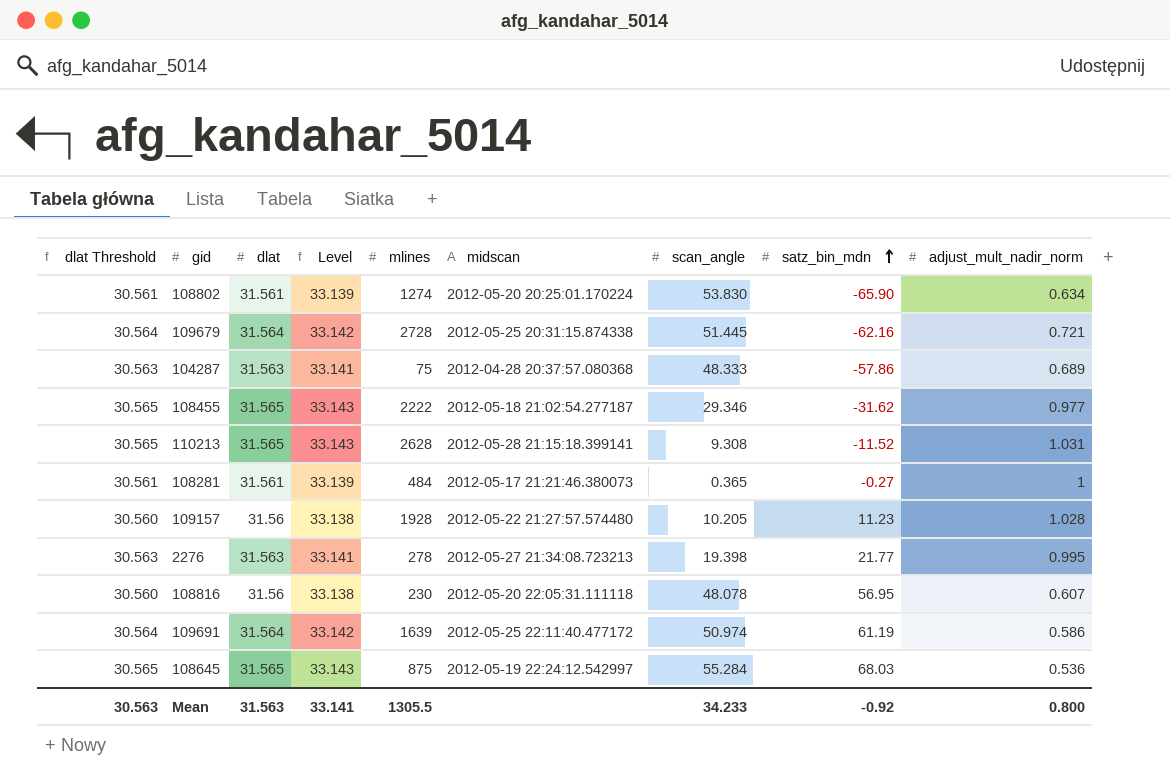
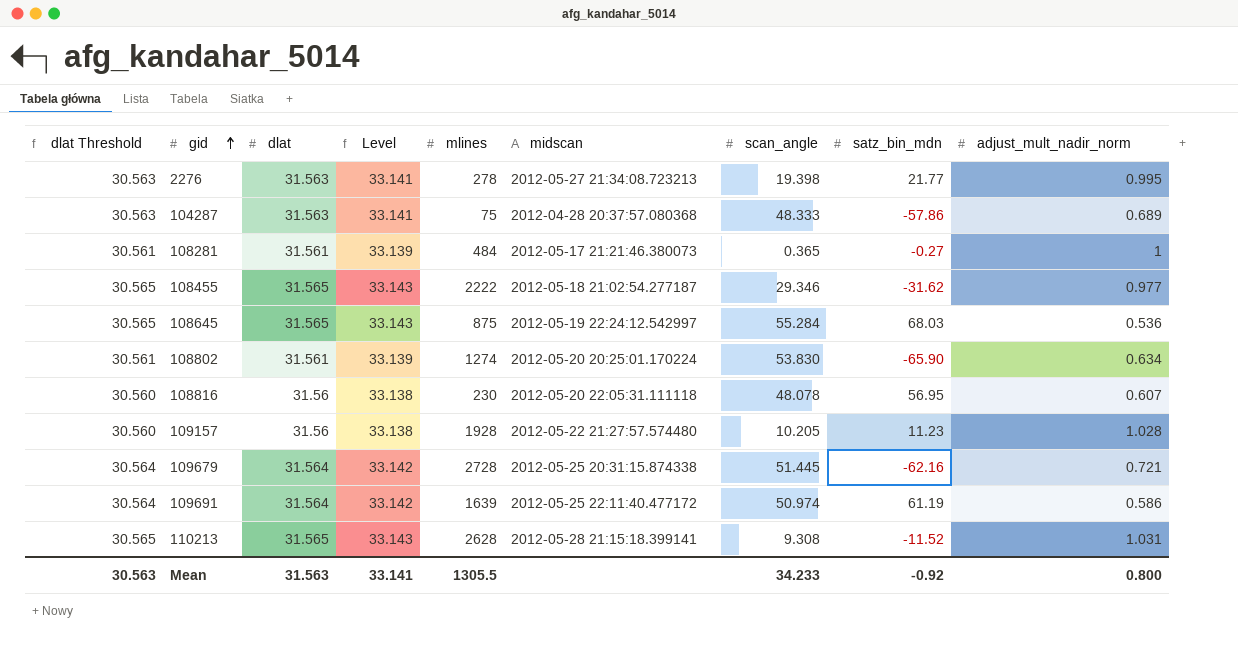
row order: satz_bin_mdn ascending -> gid ascending

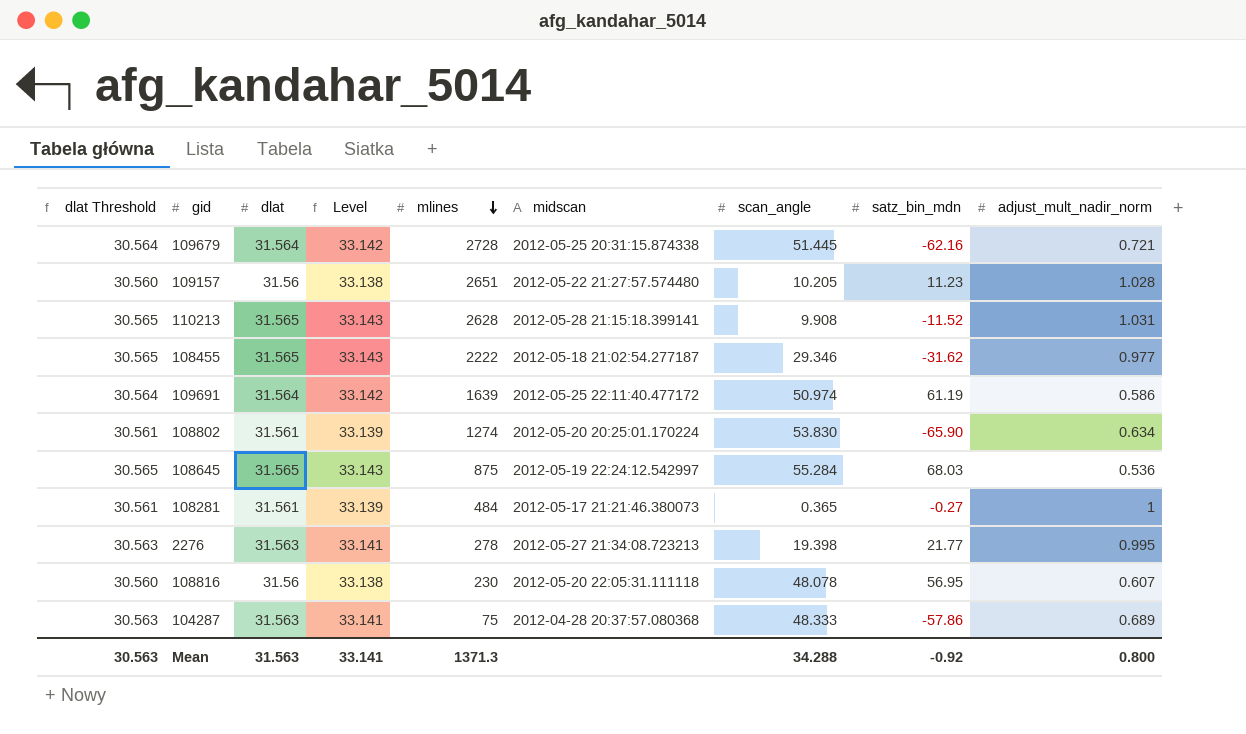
row order: gid ascending -> mlines descending
109157 | mlines: 1928 -> 2651
110213 | scan_angle: 9.308 -> 9.908
Mean | mlines: 1305.5 -> 1371.3
Mean | scan_angle: 34.233 -> 34.288

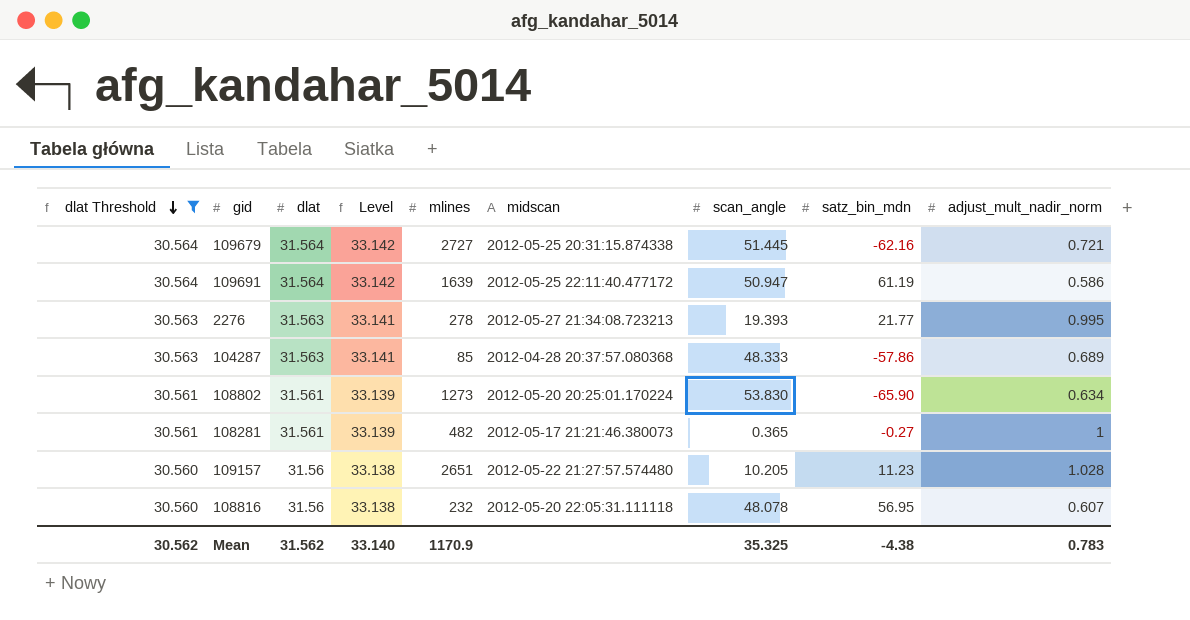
filter: none -> dlat Threshold != 30.565
row order: mlines descending -> dlat Threshold descending
109679 | mlines: 2728 -> 2727
109691 | scan_angle: 50.974 -> 50.947
2276 | scan_angle: 19.398 -> 19.393
104287 | mlines: 75 -> 85
108802 | mlines: 1274 -> 1273
108281 | mlines: 484 -> 482
108816 | mlines: 230 -> 232
Mean | dlat Threshold: 30.563 -> 30.562
Mean | dlat: 31.563 -> 31.562
Mean | Level: 33.141 -> 33.140
Mean | mlines: 1371.3 -> 1170.9
Mean | scan_angle: 34.288 -> 35.325
Mean | satz_bin_mdn: -0.92 -> -4.38
Mean | adjust_mult_nadir_norm: 0.800 -> 0.783

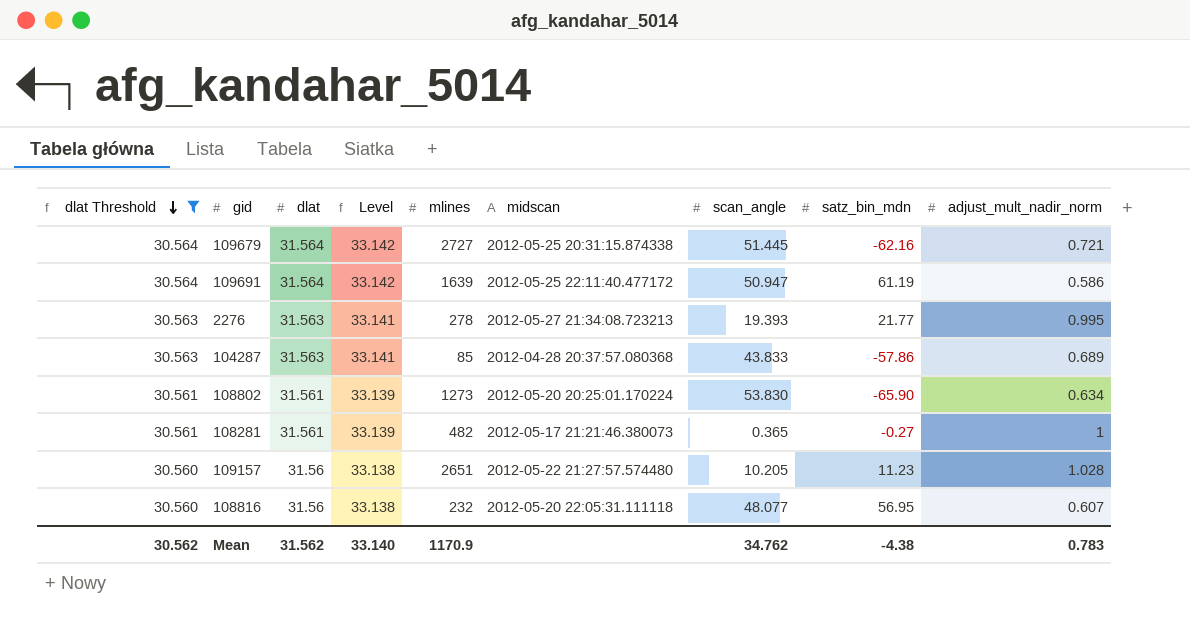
104287 | scan_angle: 48.333 -> 43.833
108816 | scan_angle: 48.078 -> 48.077
Mean | scan_angle: 35.325 -> 34.762

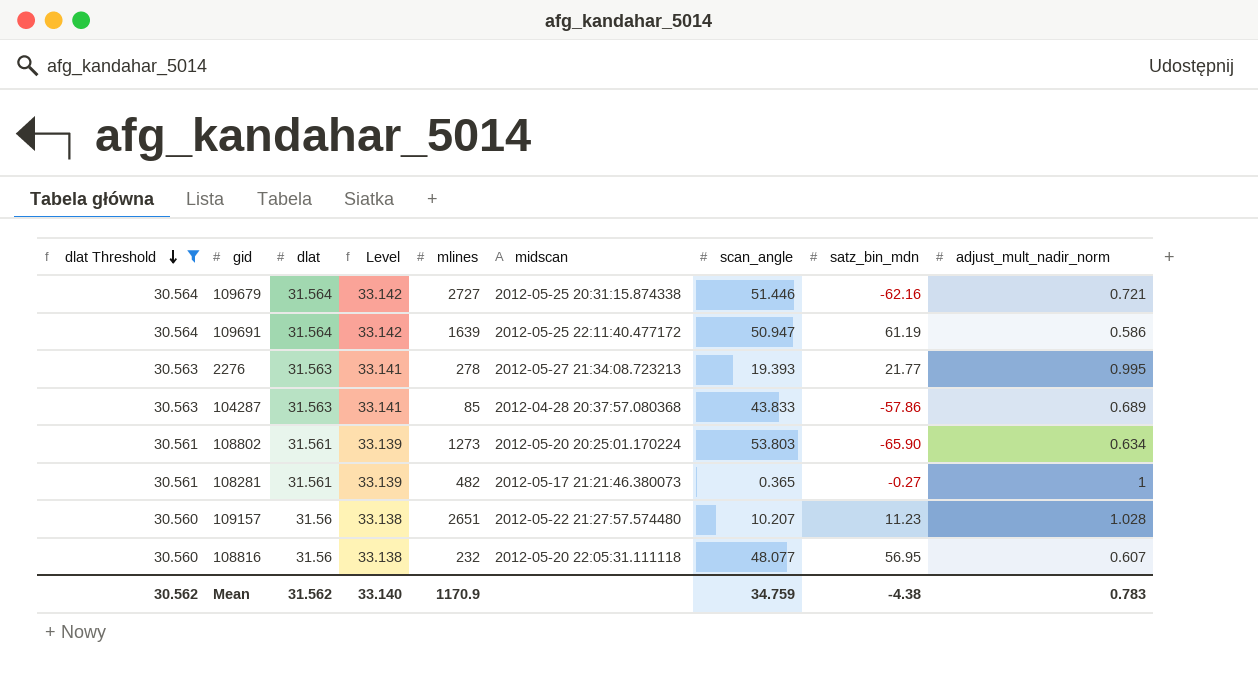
109679 | scan_angle: 51.445 -> 51.446
108802 | scan_angle: 53.830 -> 53.803
109157 | scan_angle: 10.205 -> 10.207
Mean | scan_angle: 34.762 -> 34.759

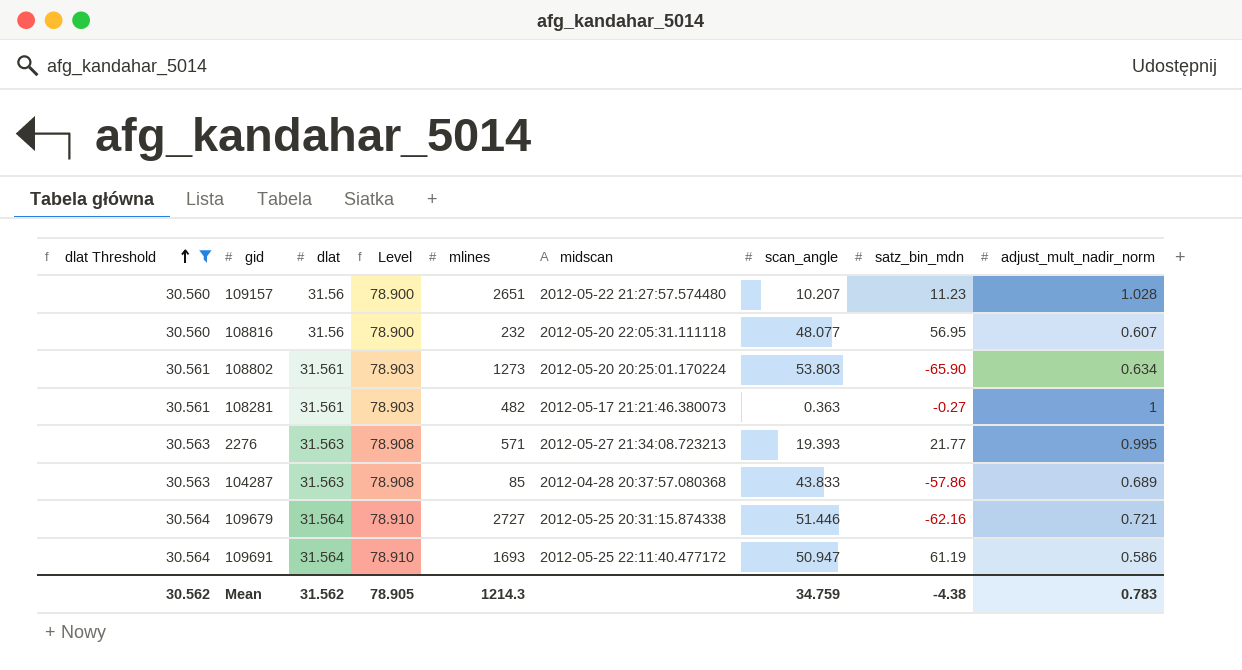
row order: dlat Threshold descending -> dlat Threshold ascending
column Level | formula: [dlat] * 1.05 -> [dlat] * 2.5
108281 | scan_angle: 0.365 -> 0.363
2276 | mlines: 278 -> 571
109691 | mlines: 1639 -> 1693
Mean | Level: 33.140 -> 78.905
Mean | mlines: 1170.9 -> 1214.3

